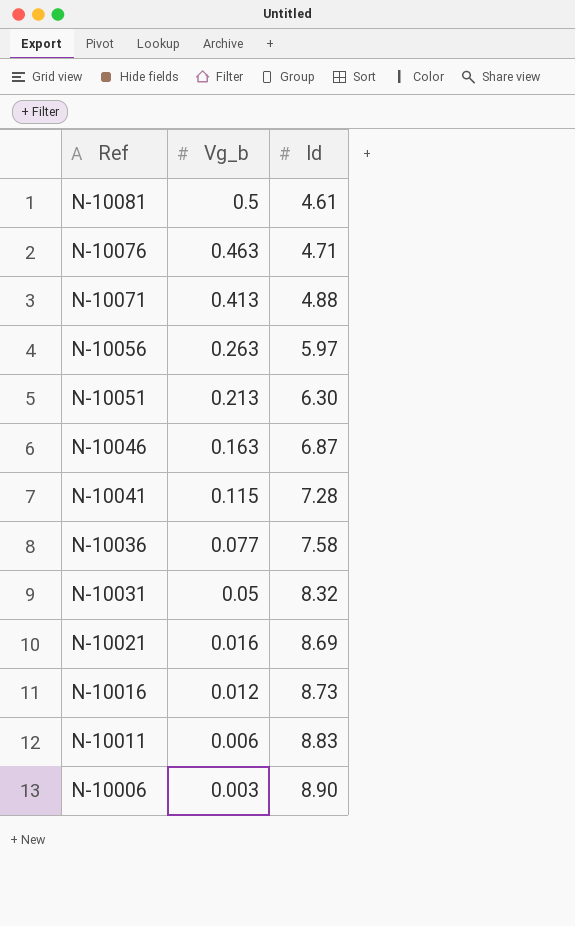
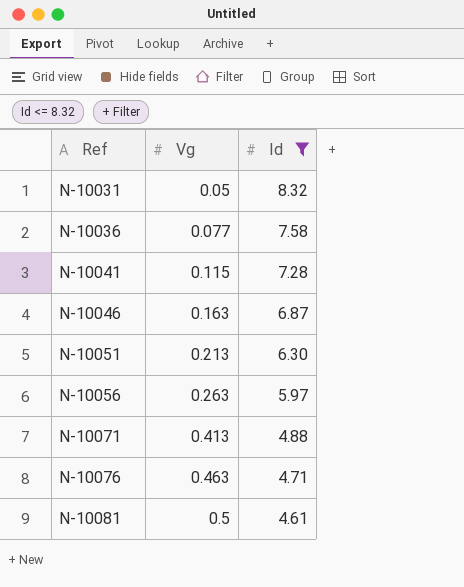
filter: none -> Id <= 8.32
row order: Ref descending -> Ref ascending
column name: Vg_b -> Vg

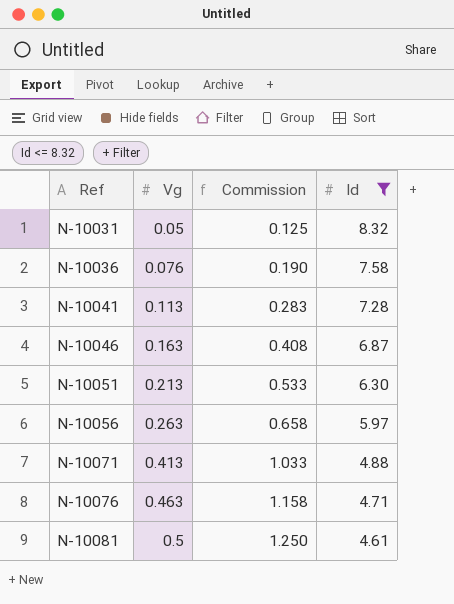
column Commission | formula: none -> [Vg] * 2.5
N-10036 | Vg: 0.077 -> 0.076
N-10041 | Vg: 0.115 -> 0.113

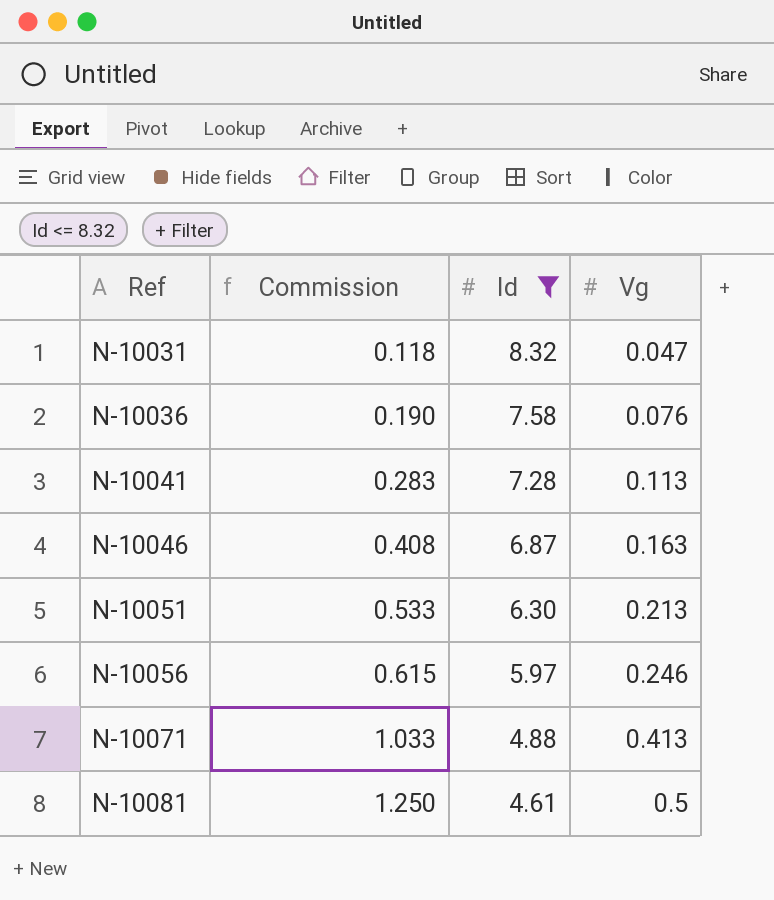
column Vg | position: 2 -> 4
row N-10076: 0.463 | 1.158 | 4.71 -> none
N-10031 | Commission: 0.125 -> 0.118
N-10031 | Vg: 0.05 -> 0.047
N-10056 | Commission: 0.658 -> 0.615
N-10056 | Vg: 0.263 -> 0.246

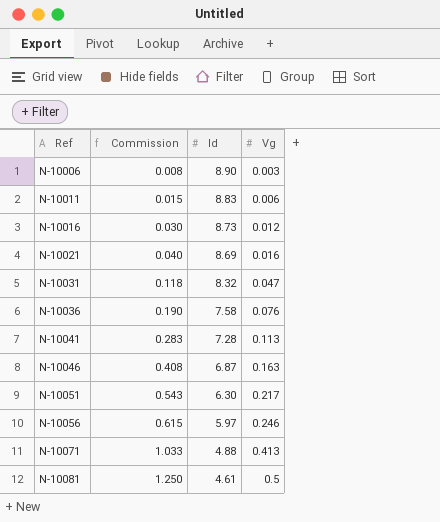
filter: Id <= 8.32 -> none
N-10051 | Commission: 0.533 -> 0.543
N-10051 | Vg: 0.213 -> 0.217

